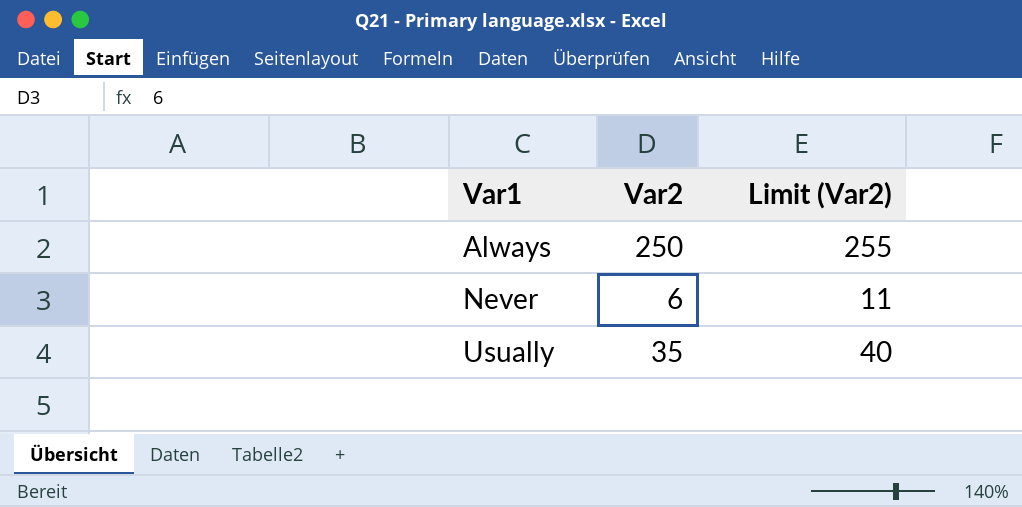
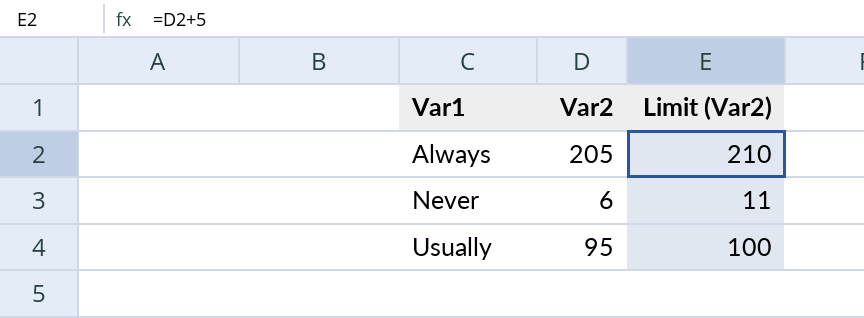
Always | Var2: 250 -> 205
Always | Limit (Var2): 255 -> 210
Usually | Var2: 35 -> 95
Usually | Limit (Var2): 40 -> 100

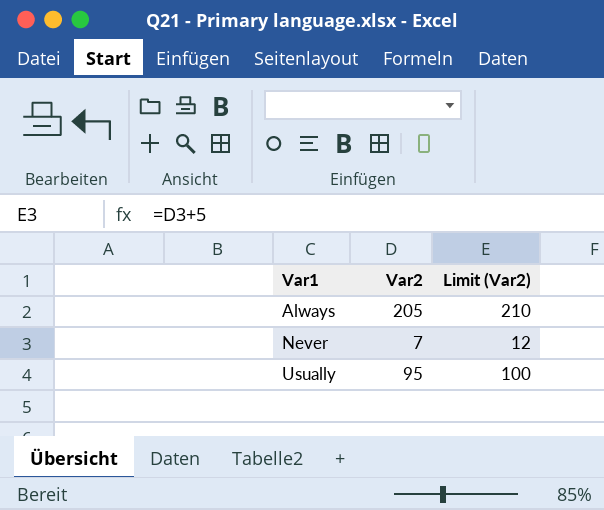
Never | Var2: 6 -> 7
Never | Limit (Var2): 11 -> 12

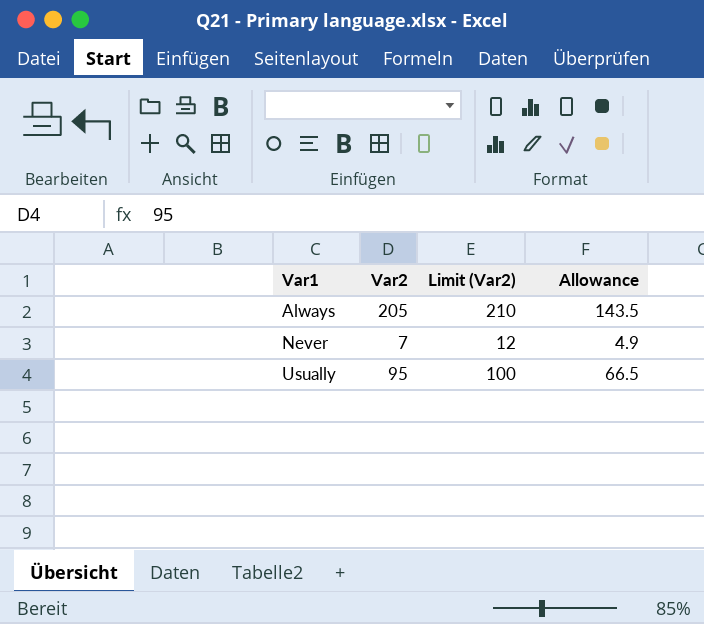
column Allowance | formula: none -> [Var2] * 0.7

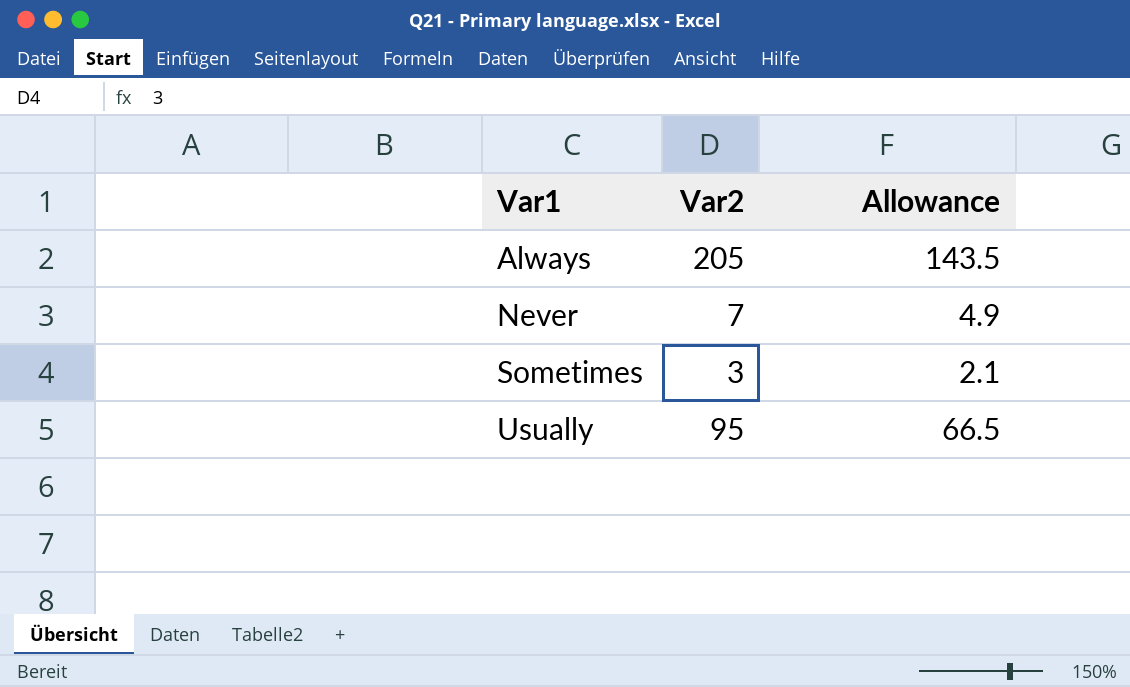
column Limit (Var2) | formula: [Var2] + 5 -> none
row Sometimes: none -> 3 | 2.1

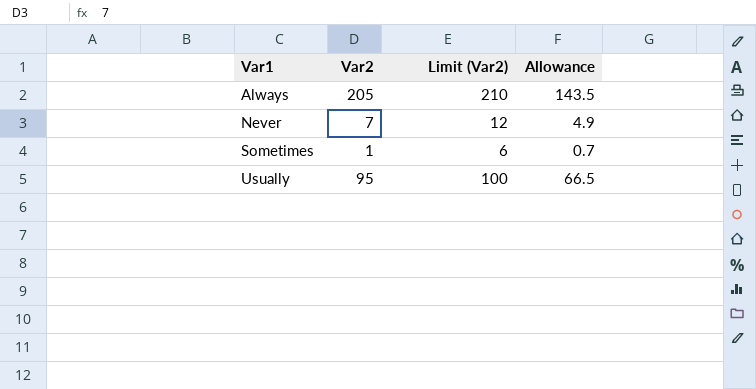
column Limit (Var2) | formula: none -> [Var2] + 5
Sometimes | Var2: 3 -> 1
Sometimes | Allowance: 2.1 -> 0.7

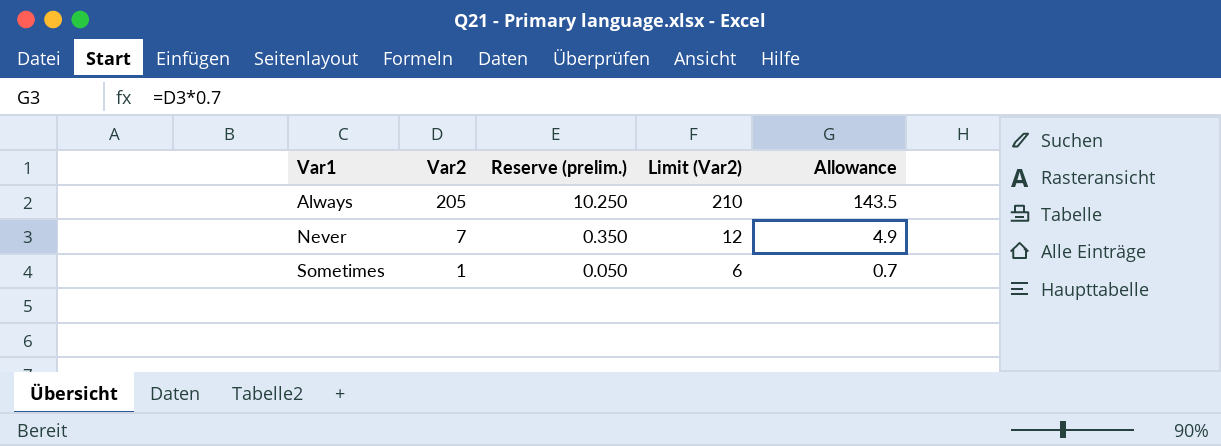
column Reserve (prelim.) | formula: none -> [Var2] * 0.05
row Usually: 95 | 100 | 66.5 -> none

